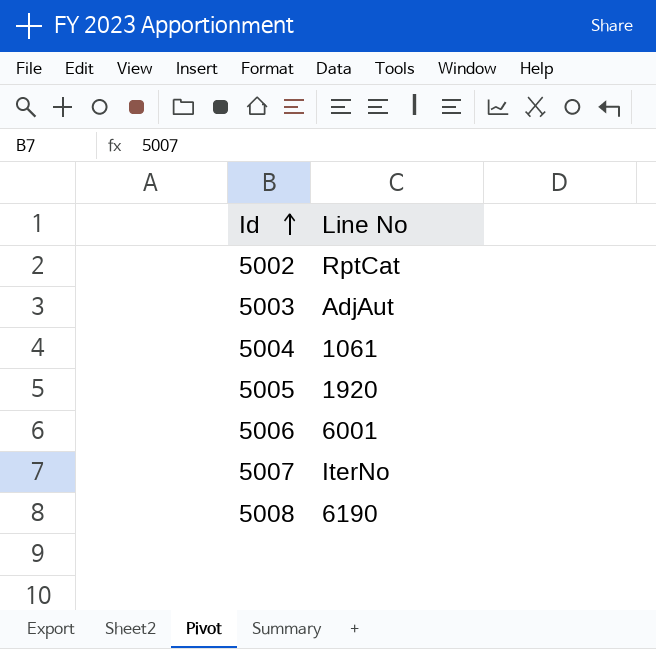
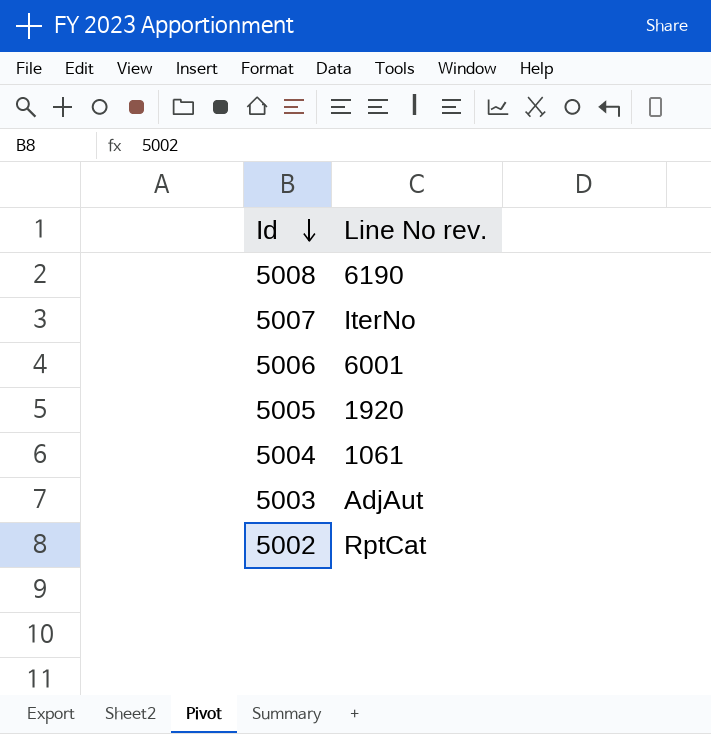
row order: Id ascending -> Id descending
column name: Line No -> Line No rev.

